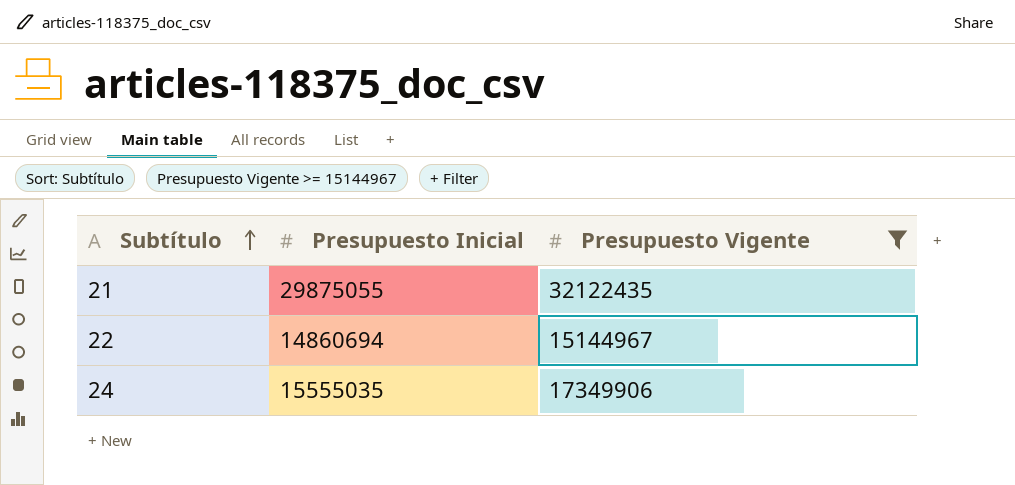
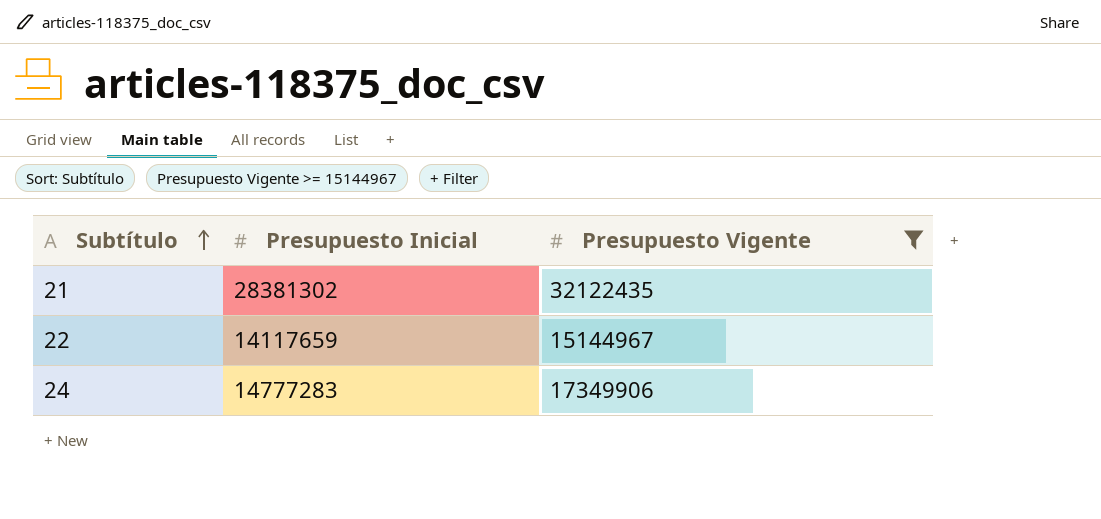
21 | Presupuesto Inicial: 29875055 -> 28381302
22 | Presupuesto Inicial: 14860694 -> 14117659
24 | Presupuesto Inicial: 15555035 -> 14777283

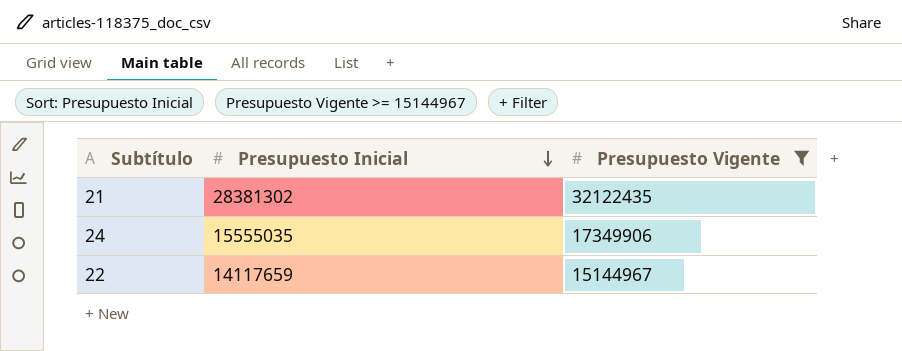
row order: Subtítulo ascending -> Presupuesto Inicial descending
24 | Presupuesto Inicial: 14777283 -> 15555035

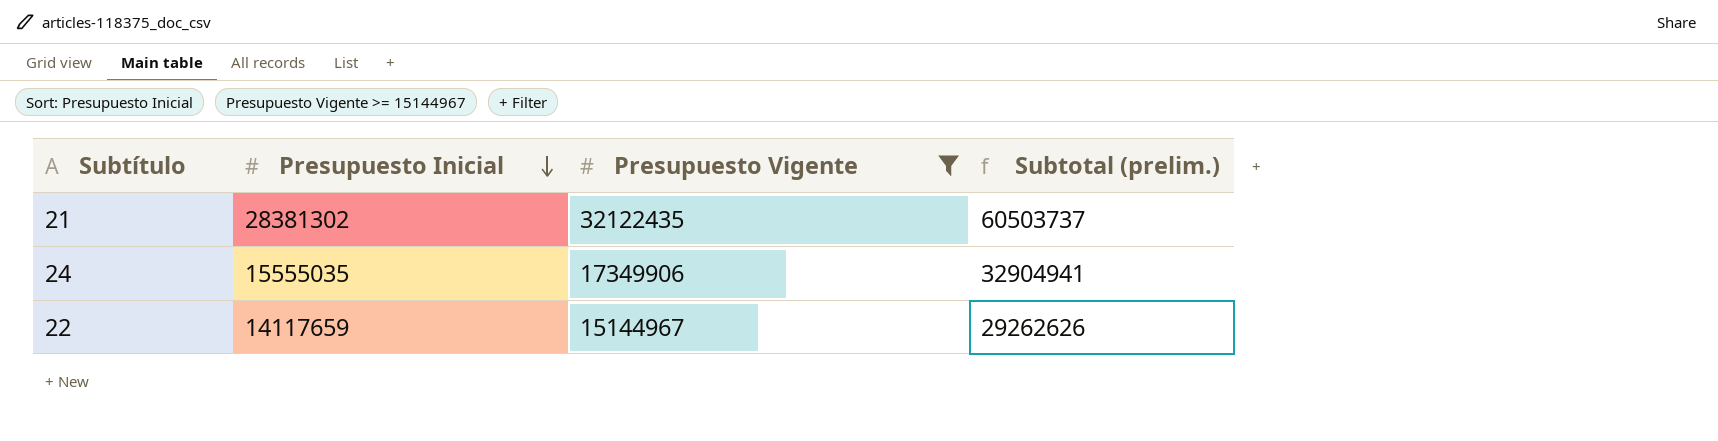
column Subtotal (prelim.) | formula: none -> [Presupuesto Inicial] + [Presupuesto Vigente]

